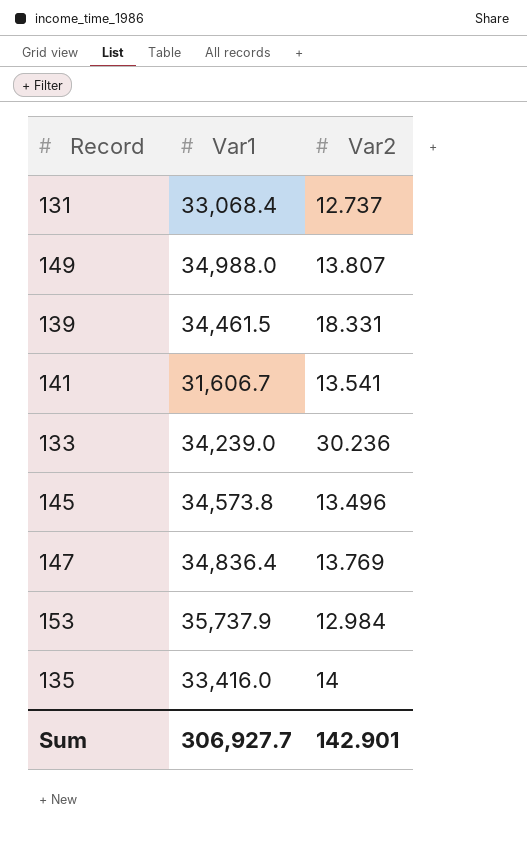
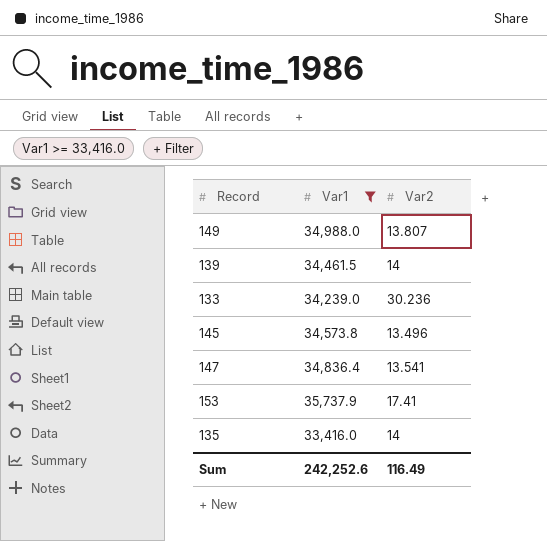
filter: none -> Var1 >= 33,416.0
139 | Var2: 18.331 -> 14
147 | Var2: 13.769 -> 13.541
153 | Var2: 12.984 -> 17.41
Sum | Var1: 306,927.7 -> 242,252.6
Sum | Var2: 142.901 -> 116.49

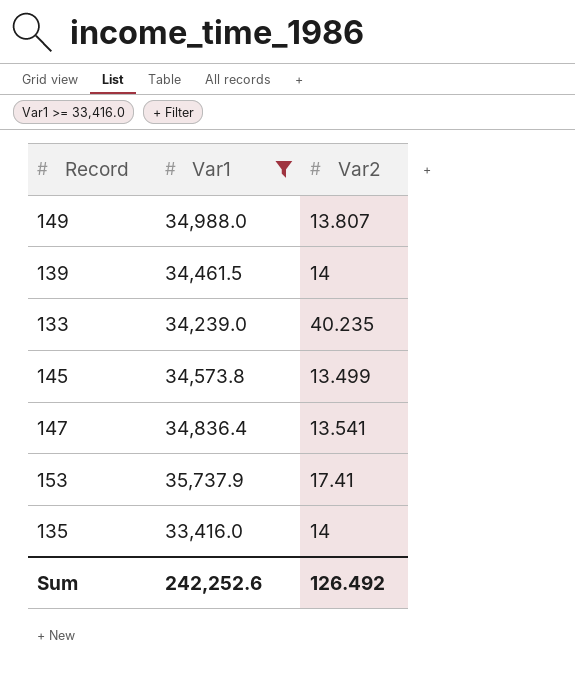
133 | Var2: 30.236 -> 40.235
145 | Var2: 13.496 -> 13.499
Sum | Var2: 116.49 -> 126.492

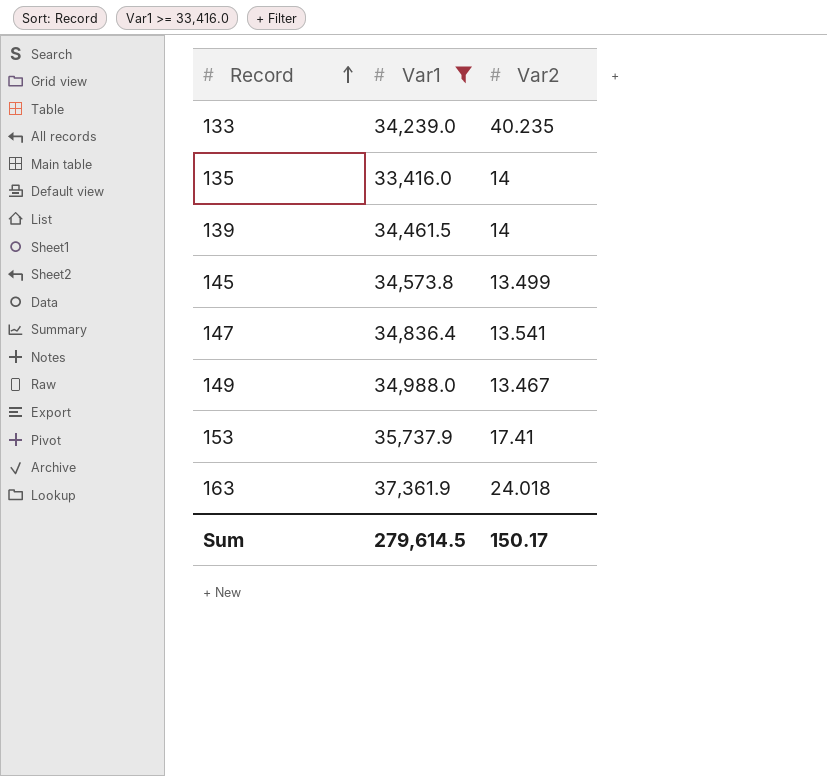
row order: none -> Record ascending
149 | Var2: 13.807 -> 13.467
row 163: none -> 37,361.9 | 24.018
Sum | Var1: 242,252.6 -> 279,614.5
Sum | Var2: 126.492 -> 150.17

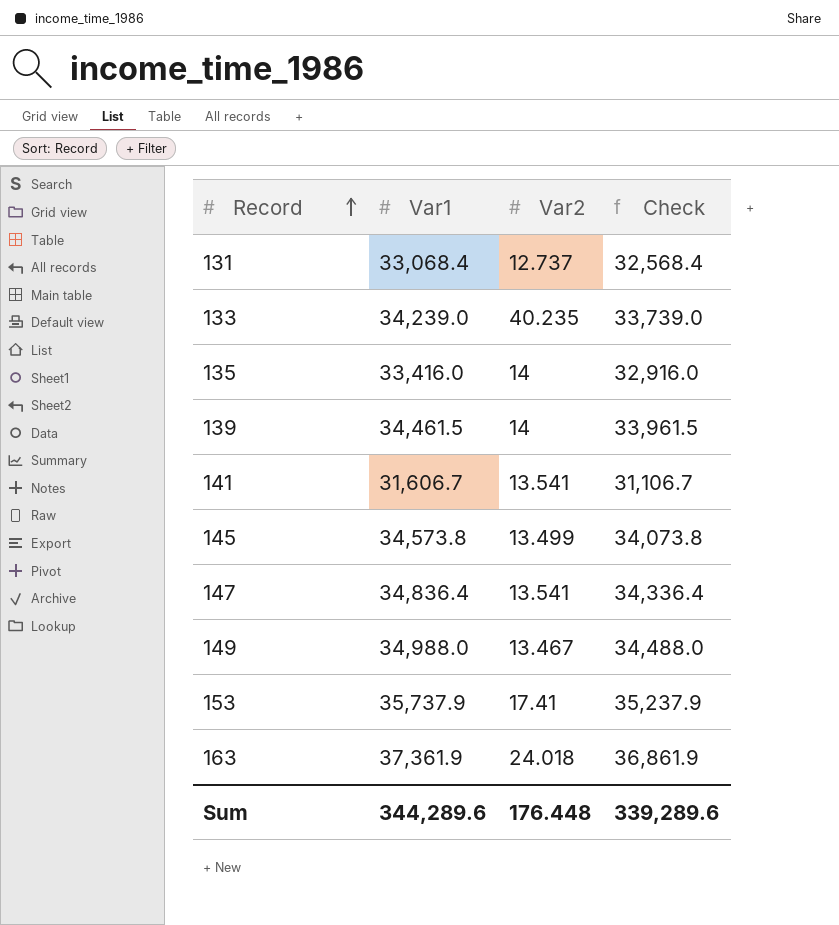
filter: Var1 >= 33,416.0 -> none
column Check | formula: none -> [Var1] - 500
Sum | Var1: 279,614.5 -> 344,289.6
Sum | Var2: 150.17 -> 176.448

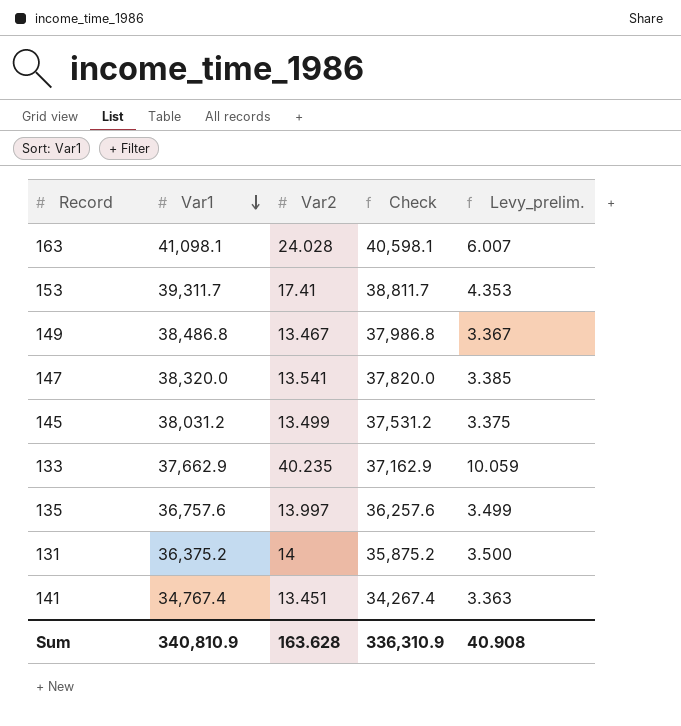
row order: Record ascending -> Var1 descending
column Levy_prelim. | formula: none -> [Var2] * 0.25
row 139: 34,461.5 | 14 | 33,961.5 -> none
163 | Var1: 37,361.9 -> 41,098.1
163 | Var2: 24.018 -> 24.028
163 | Check: 36,861.9 -> 40,598.1
153 | Var1: 35,737.9 -> 39,311.7
153 | Check: 35,237.9 -> 38,811.7
149 | Var1: 34,988.0 -> 38,486.8
149 | Check: 34,488.0 -> 37,986.8
147 | Var1: 34,836.4 -> 38,320.0
147 | Check: 34,336.4 -> 37,820.0
145 | Var1: 34,573.8 -> 38,031.2
145 | Check: 34,073.8 -> 37,531.2
133 | Var1: 34,239.0 -> 37,662.9
133 | Check: 33,739.0 -> 37,162.9
135 | Var1: 33,416.0 -> 36,757.6
135 | Var2: 14 -> 13.997
135 | Check: 32,916.0 -> 36,257.6
131 | Var1: 33,068.4 -> 36,375.2
131 | Var2: 12.737 -> 14
131 | Check: 32,568.4 -> 35,875.2
141 | Var1: 31,606.7 -> 34,767.4
141 | Var2: 13.541 -> 13.451
141 | Check: 31,106.7 -> 34,267.4
Sum | Var1: 344,289.6 -> 340,810.9
Sum | Var2: 176.448 -> 163.628
Sum | Check: 339,289.6 -> 336,310.9

